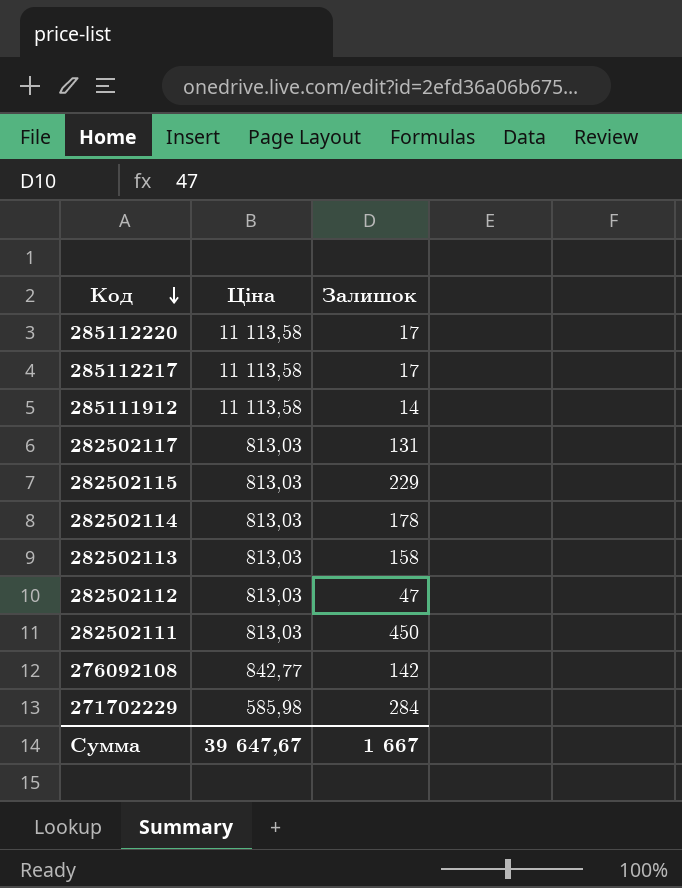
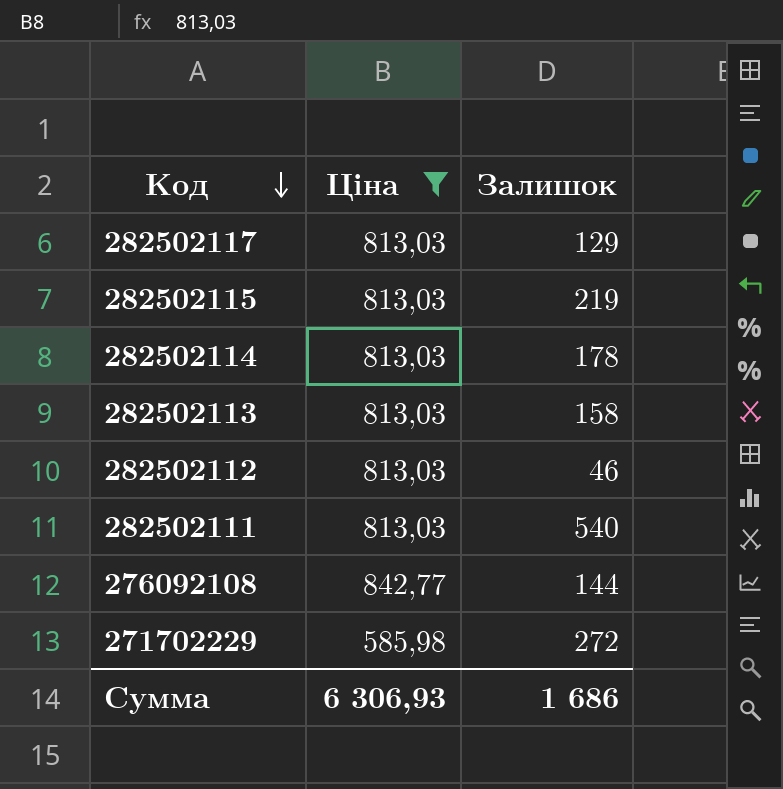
filter: none -> Ціна != 11 113,58
282502117 | Залишок: 131 -> 129
282502115 | Залишок: 229 -> 219
282502112 | Залишок: 47 -> 46
282502111 | Залишок: 450 -> 540
276092108 | Залишок: 142 -> 144
271702229 | Залишок: 284 -> 272
Сумма | Ціна: 39 647,67 -> 6 306,93
Сумма | Залишок: 1 667 -> 1 686

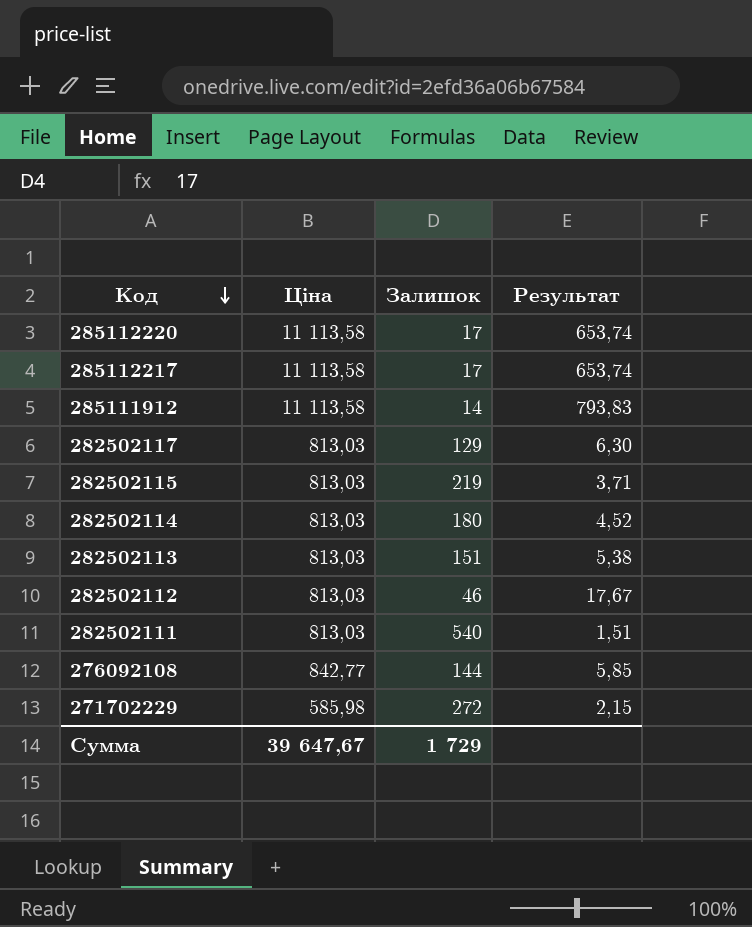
filter: Ціна != 11 113,58 -> none
column Результат | formula: none -> [Ціна] / [Залишок]
282502114 | Залишок: 178 -> 180
282502113 | Залишок: 158 -> 151
Сумма | Ціна: 6 306,93 -> 39 647,67
Сумма | Залишок: 1 686 -> 1 729

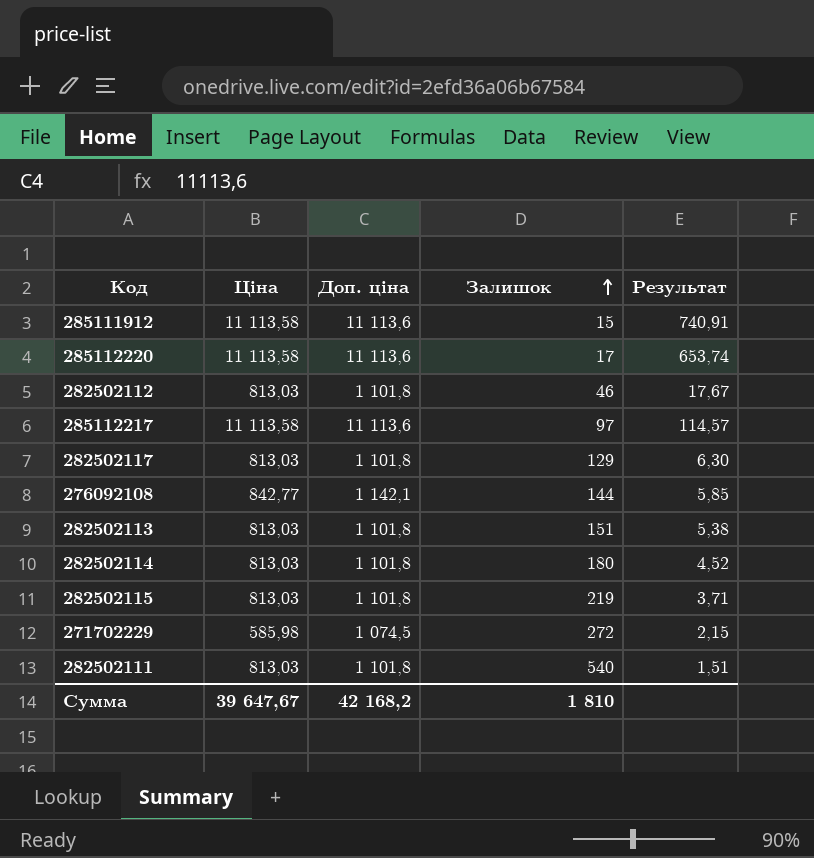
row order: Код descending -> Залишок ascending
column Доп. ціна | position: none -> 3
285111912 | Залишок: 14 -> 15
285111912 | Результат: 793,83 -> 740,91
285112217 | Залишок: 17 -> 97
285112217 | Результат: 653,74 -> 114,57
Сумма | Залишок: 1 729 -> 1 810

